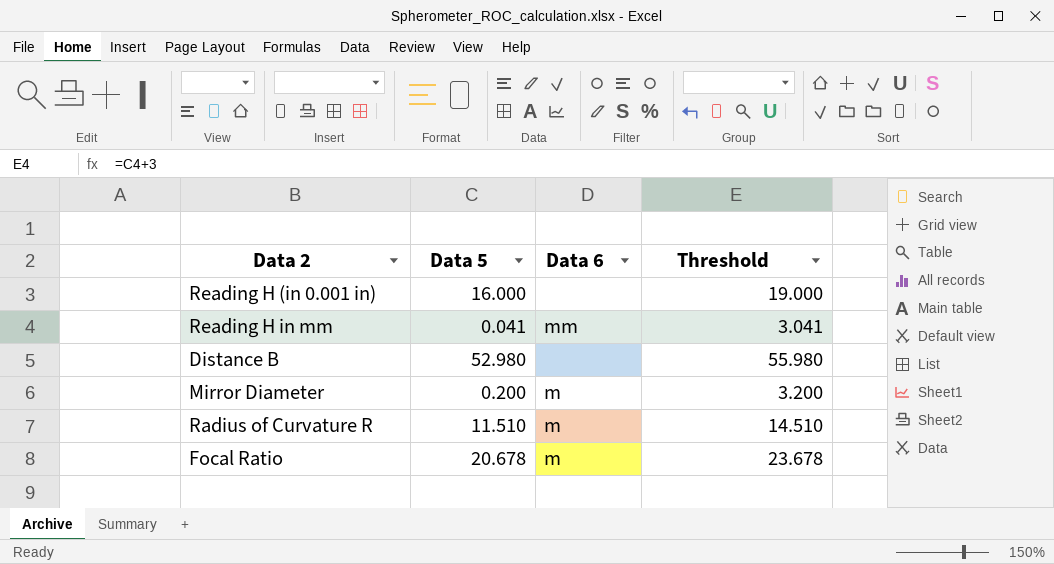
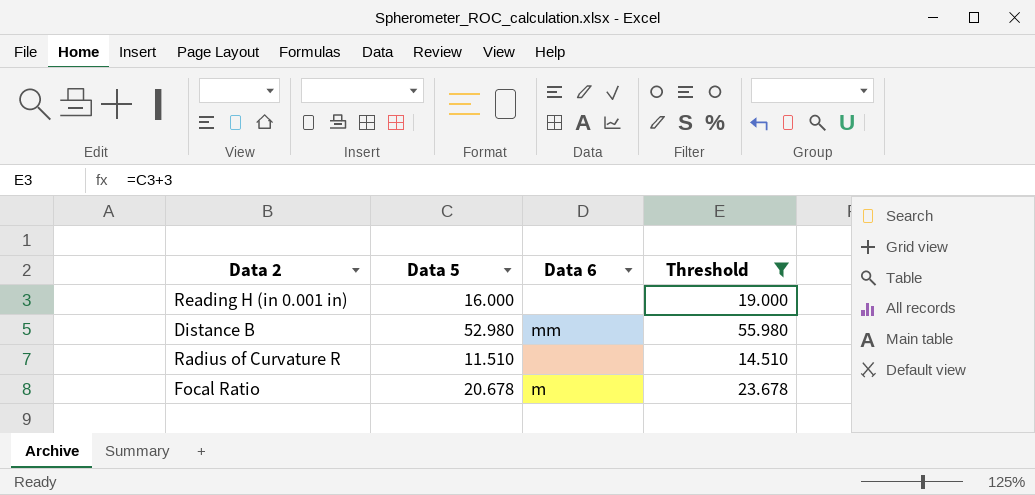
filter: none -> Threshold >= 14.510
Distance B | Data 6: none -> mm
Radius of Curvature R | Data 6: m -> none

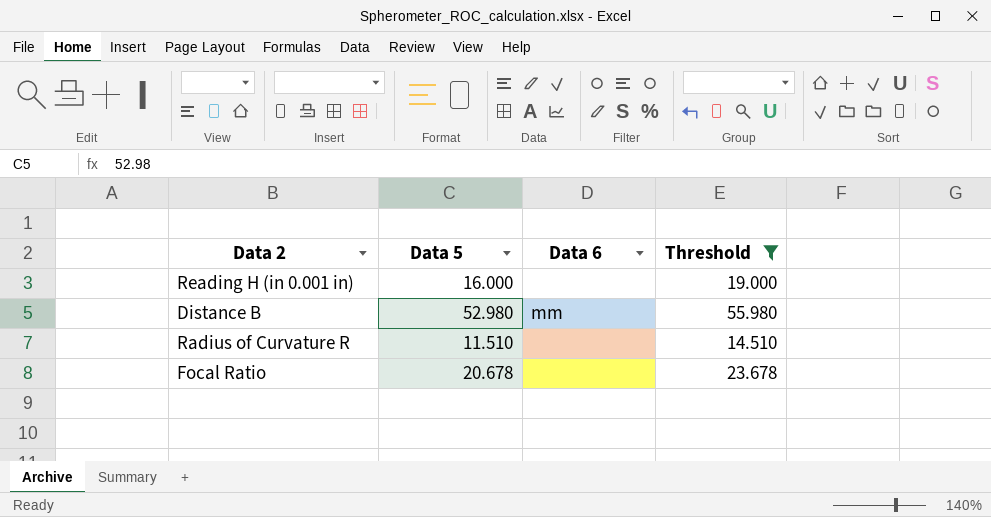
Focal Ratio | Data 6: m -> none

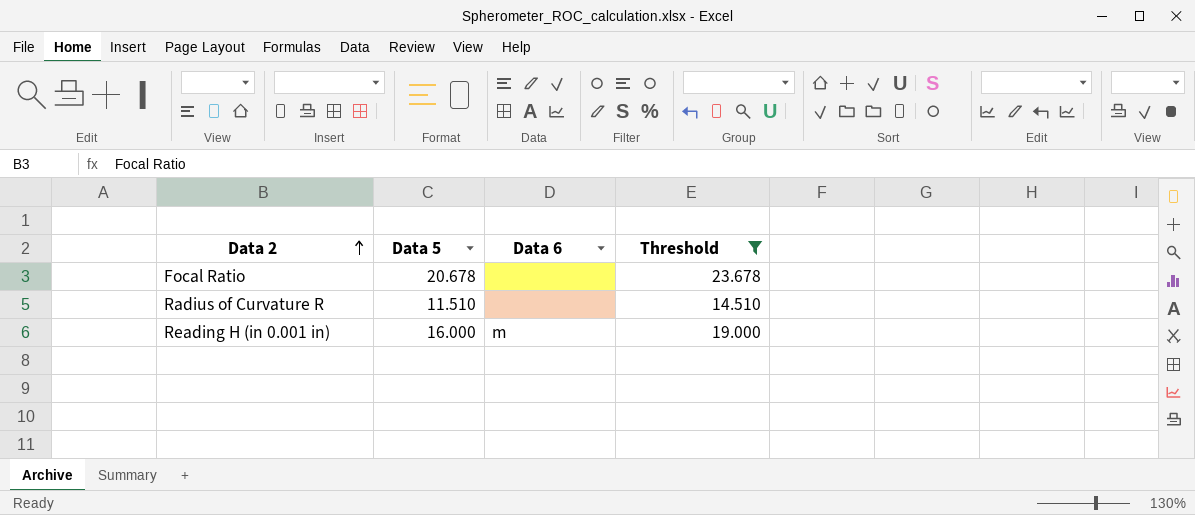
row order: none -> Data 2 ascending
row Distance B: 52.980 | mm | 55.980 -> none
Reading H (in 0.001 in) | Data 6: none -> m

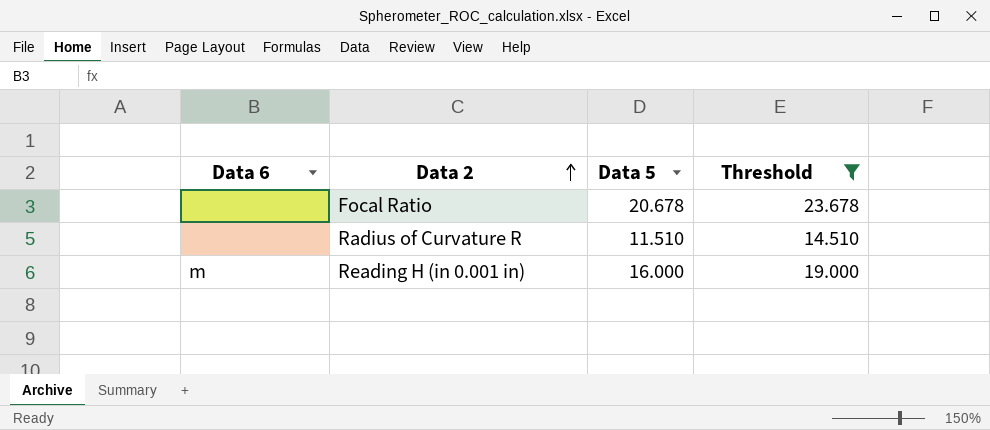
column Data 6 | position: 3 -> 1

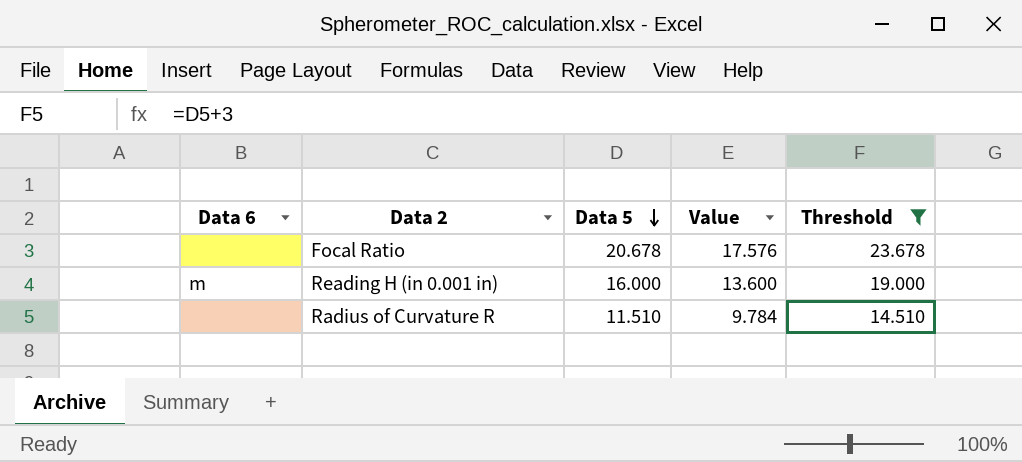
row order: Data 2 ascending -> Data 5 descending
column Value | formula: none -> [Data 5] * 0.85

